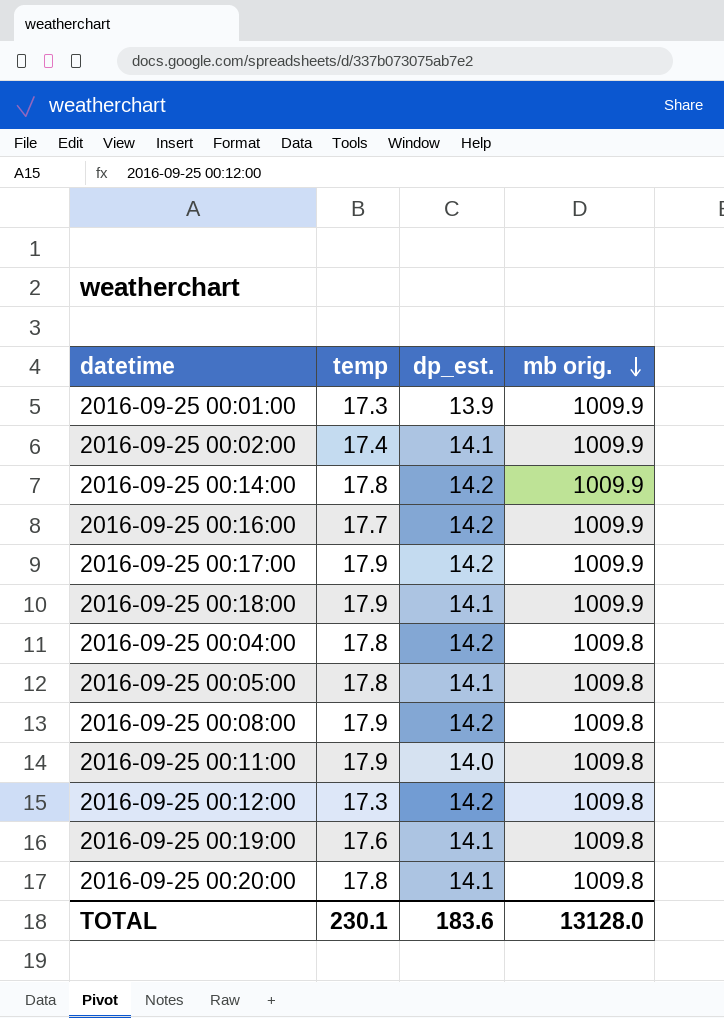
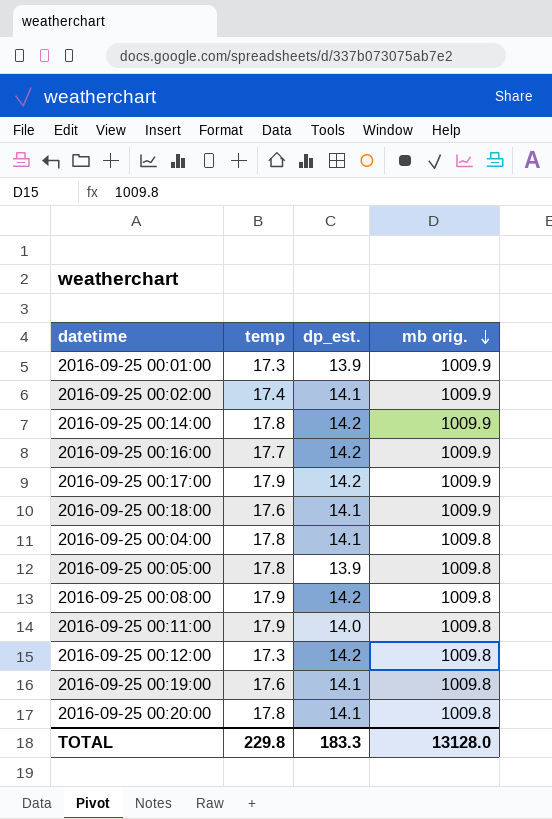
2016-09-25 00:18:00 | temp: 17.9 -> 17.6
2016-09-25 00:04:00 | dp_est.: 14.2 -> 14.1
2016-09-25 00:05:00 | dp_est.: 14.1 -> 13.9
TOTAL | temp: 230.1 -> 229.8
TOTAL | dp_est.: 183.6 -> 183.3

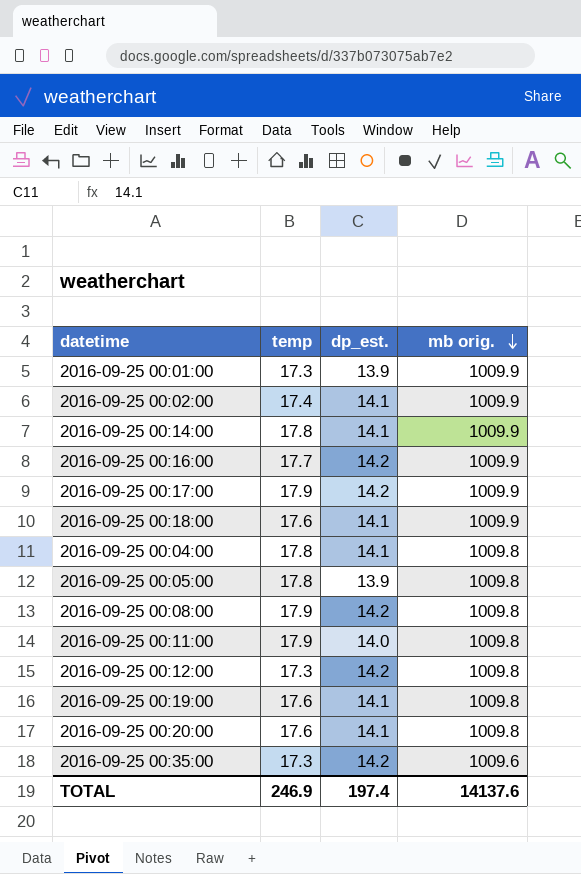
2016-09-25 00:14:00 | dp_est.: 14.2 -> 14.1
2016-09-25 00:20:00 | temp: 17.8 -> 17.6
row 2016-09-25 00:35:00: none -> 17.3 | 14.2 | 1009.6
TOTAL | temp: 229.8 -> 246.9
TOTAL | dp_est.: 183.3 -> 197.4
TOTAL | mb orig.: 13128.0 -> 14137.6

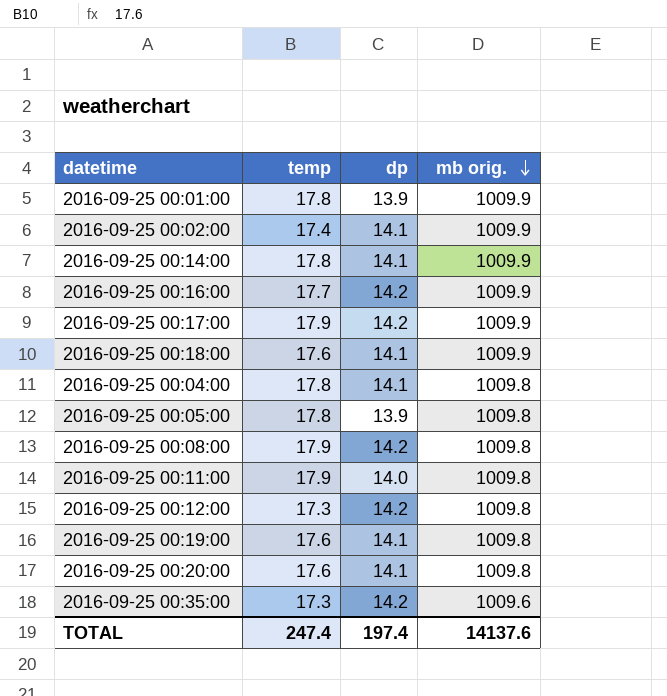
column name: dp_est. -> dp
2016-09-25 00:01:00 | temp: 17.3 -> 17.8
TOTAL | temp: 246.9 -> 247.4

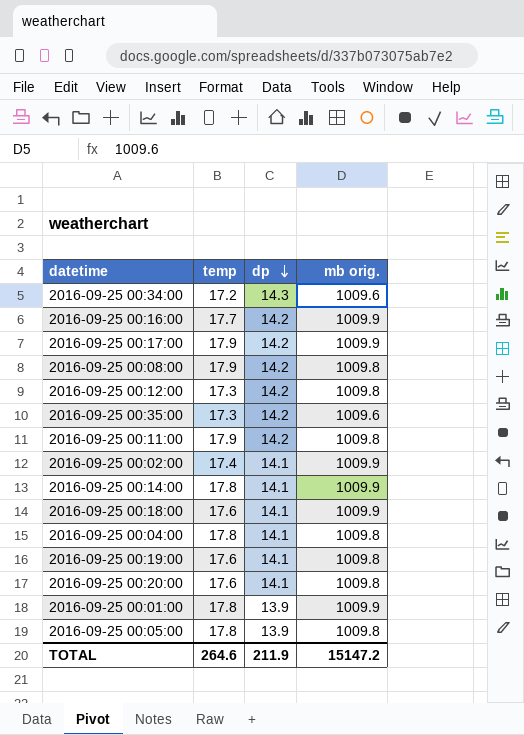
row order: mb orig. descending -> dp descending
row 2016-09-25 00:34:00: none -> 17.2 | 14.3 | 1009.6
2016-09-25 00:11:00 | dp: 14.0 -> 14.2
TOTAL | temp: 247.4 -> 264.6
TOTAL | dp: 197.4 -> 211.9
TOTAL | mb orig.: 14137.6 -> 15147.2

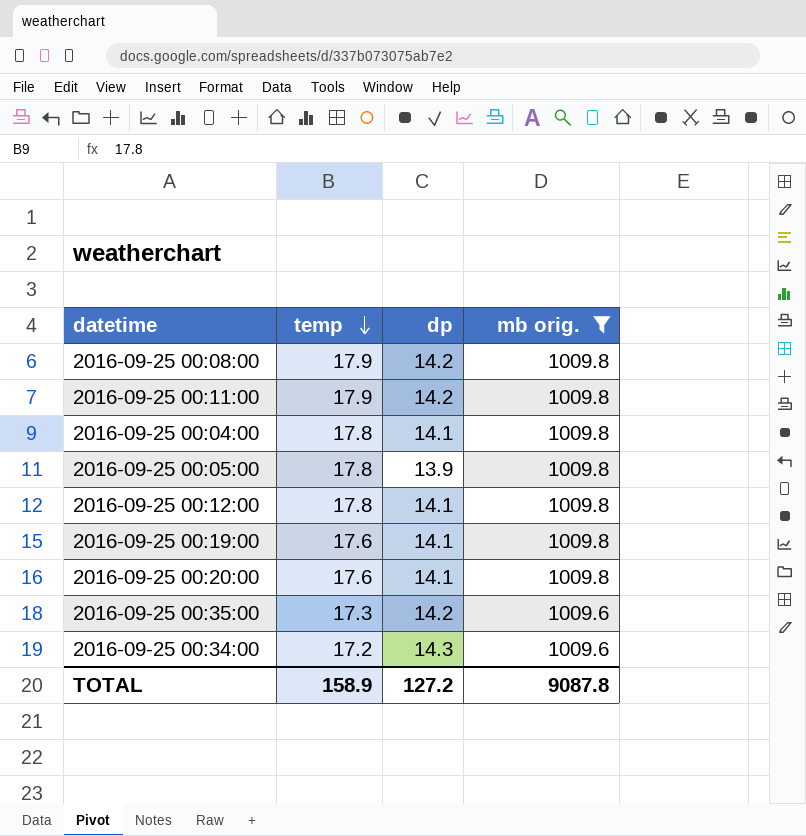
filter: none -> mb orig. != 1009.9
row order: dp descending -> temp descending
2016-09-25 00:12:00 | temp: 17.3 -> 17.8
2016-09-25 00:12:00 | dp: 14.2 -> 14.1
TOTAL | temp: 264.6 -> 158.9
TOTAL | dp: 211.9 -> 127.2
TOTAL | mb orig.: 15147.2 -> 9087.8

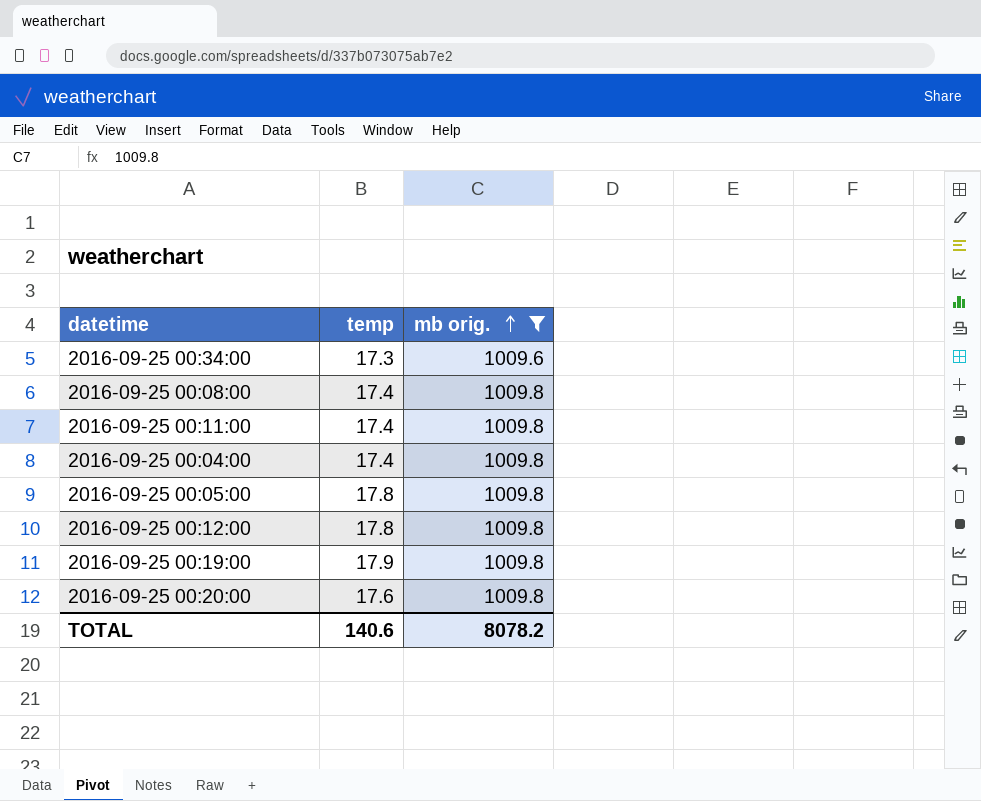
row order: temp descending -> mb orig. ascending
column dp | position: 3 -> none
row 2016-09-25 00:35:00: 17.3 | 14.2 | 1009.6 -> none
2016-09-25 00:34:00 | temp: 17.2 -> 17.3
2016-09-25 00:08:00 | temp: 17.9 -> 17.4
2016-09-25 00:11:00 | temp: 17.9 -> 17.4
2016-09-25 00:04:00 | temp: 17.8 -> 17.4
2016-09-25 00:19:00 | temp: 17.6 -> 17.9
TOTAL | temp: 158.9 -> 140.6
TOTAL | mb orig.: 9087.8 -> 8078.2

